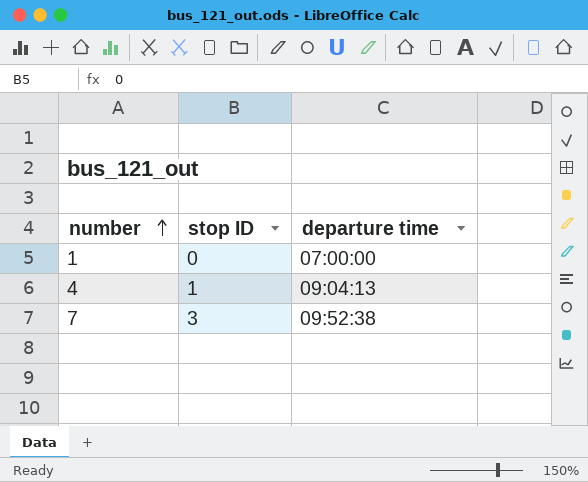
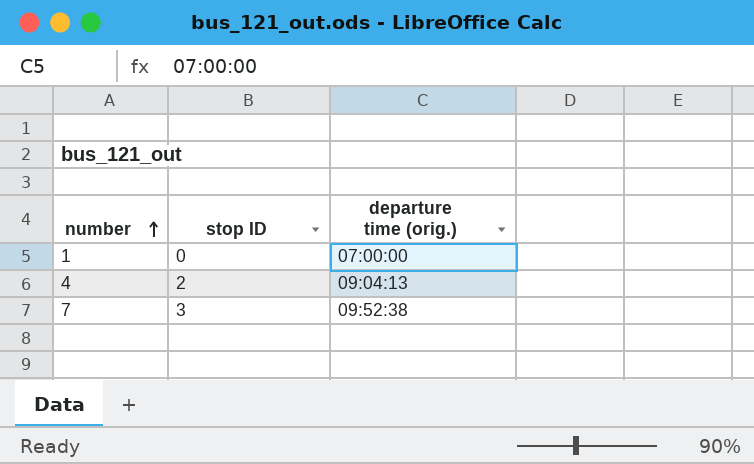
column name: departure time -> departure time (orig.)
4 | stop ID: 1 -> 2

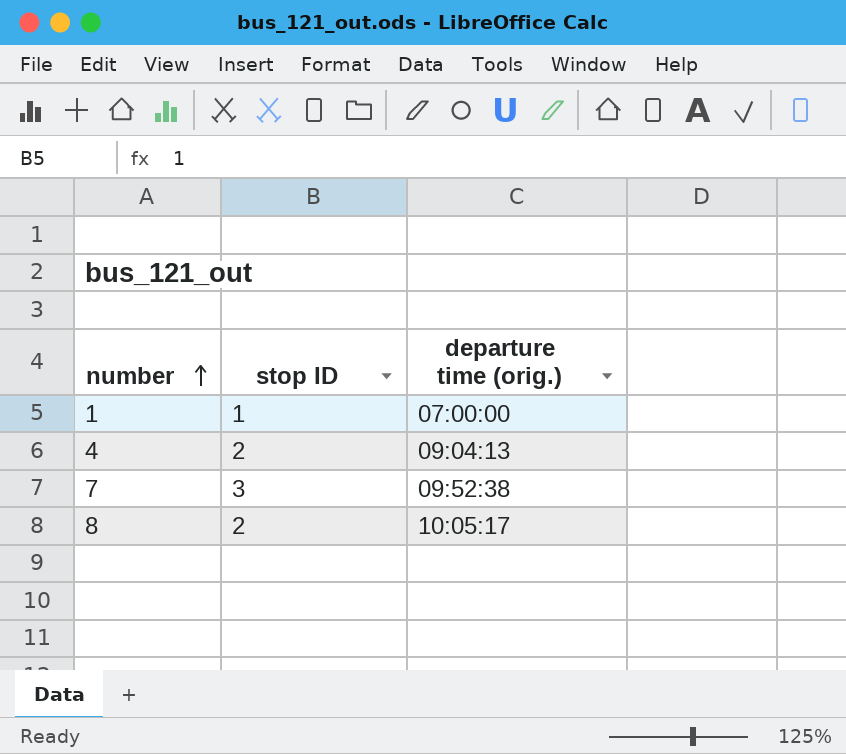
1 | stop ID: 0 -> 1
row 8: none -> 2 | 10:05:17

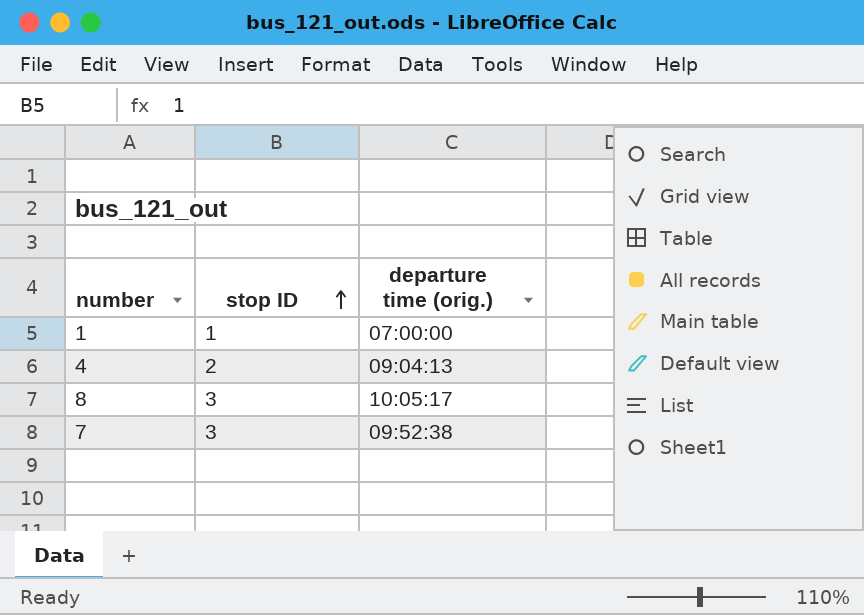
row order: number ascending -> stop ID ascending
8 | stop ID: 2 -> 3

